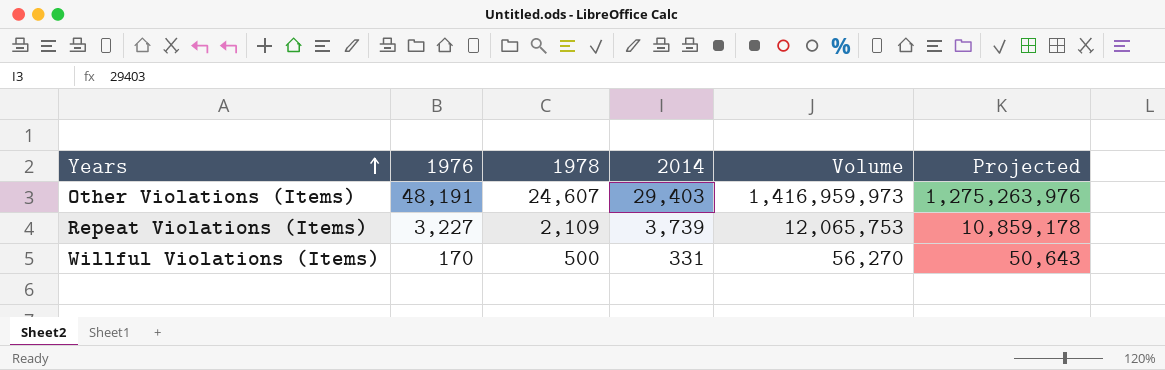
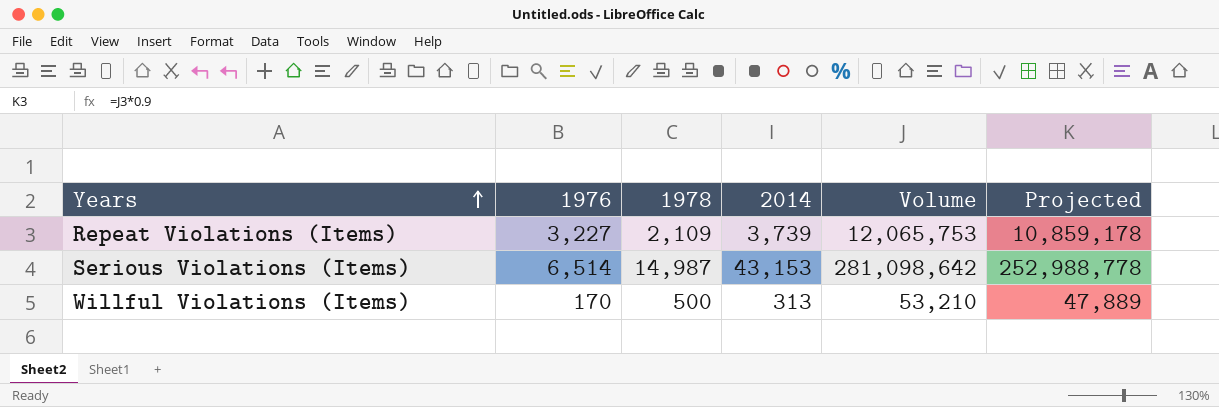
row Other Violations (Items): 48,191 | 24,607 | 29,403 | 1,416,959,973 | 1,275,263,976 -> none
row Serious Violations (Items): none -> 6,514 | 14,987 | 43,153 | 281,098,642 | 252,988,778
Willful Violations (Items) | 2014: 331 -> 313
Willful Violations (Items) | Volume: 56,270 -> 53,210
Willful Violations (Items) | Projected: 50,643 -> 47,889

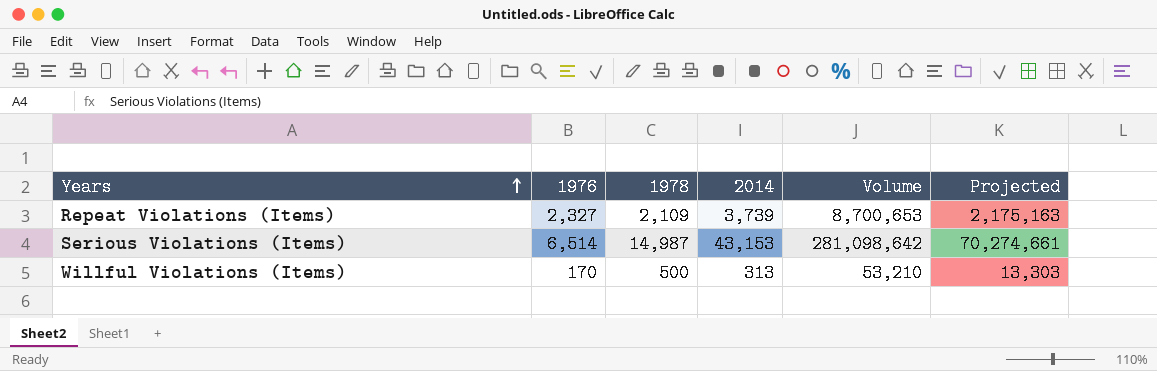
column Projected | formula: [Volume] * 0.9 -> [Volume] * 0.25
Repeat Violations (Items) | 1976: 3,227 -> 2,327
Repeat Violations (Items) | Volume: 12,065,753 -> 8,700,653

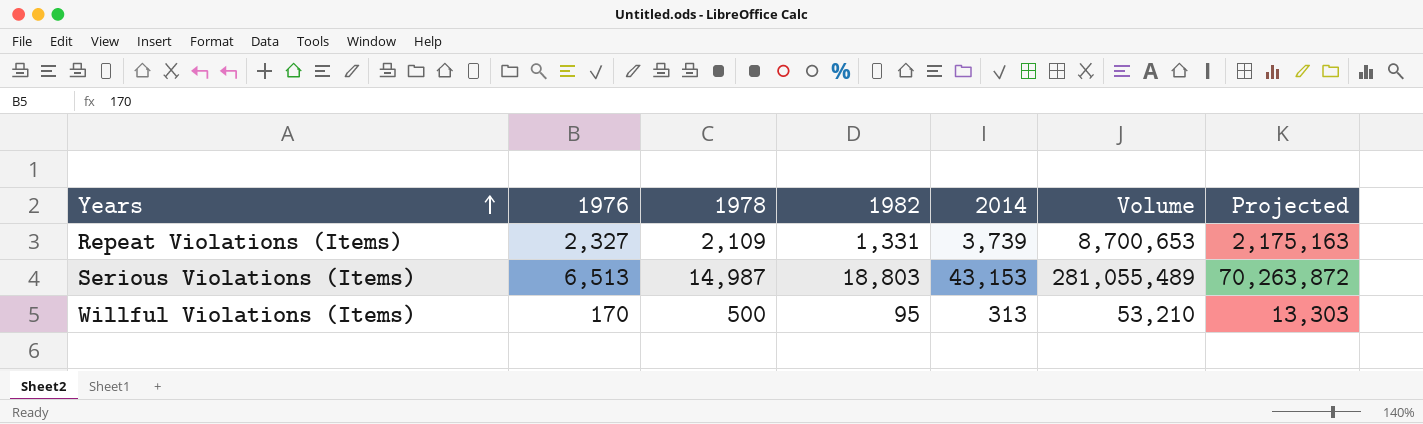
column 1982 | position: none -> 4
Serious Violations (Items) | 1976: 6,514 -> 6,513
Serious Violations (Items) | Volume: 281,098,642 -> 281,055,489
Serious Violations (Items) | Projected: 70,274,661 -> 70,263,872

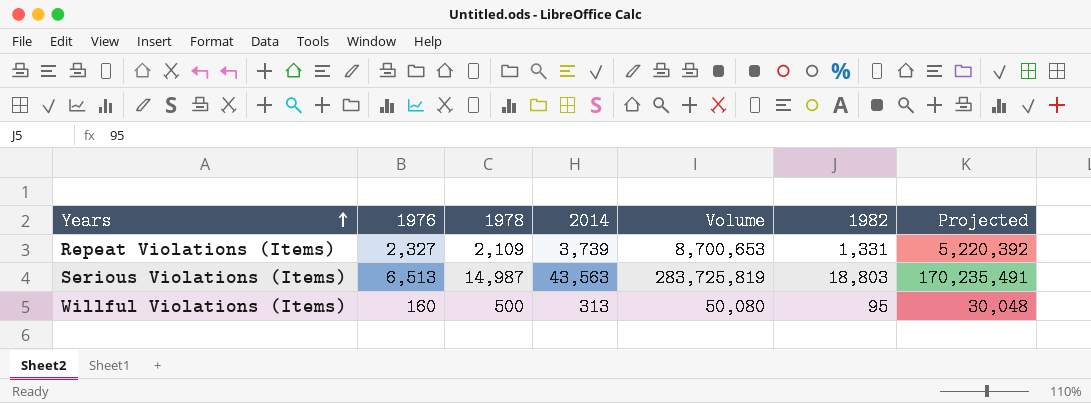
column 1982 | position: 4 -> 6
column Projected | formula: [Volume] * 0.25 -> [Volume] * 0.6
Serious Violations (Items) | 2014: 43,153 -> 43,563
Serious Violations (Items) | Volume: 281,055,489 -> 283,725,819
Willful Violations (Items) | 1976: 170 -> 160
Willful Violations (Items) | Volume: 53,210 -> 50,080

